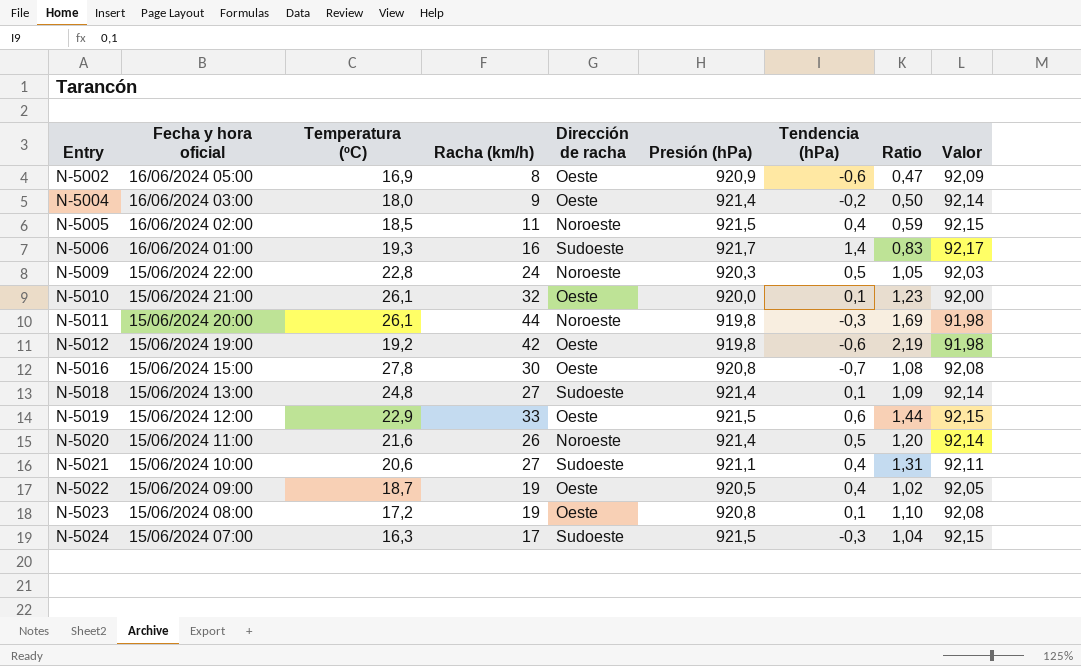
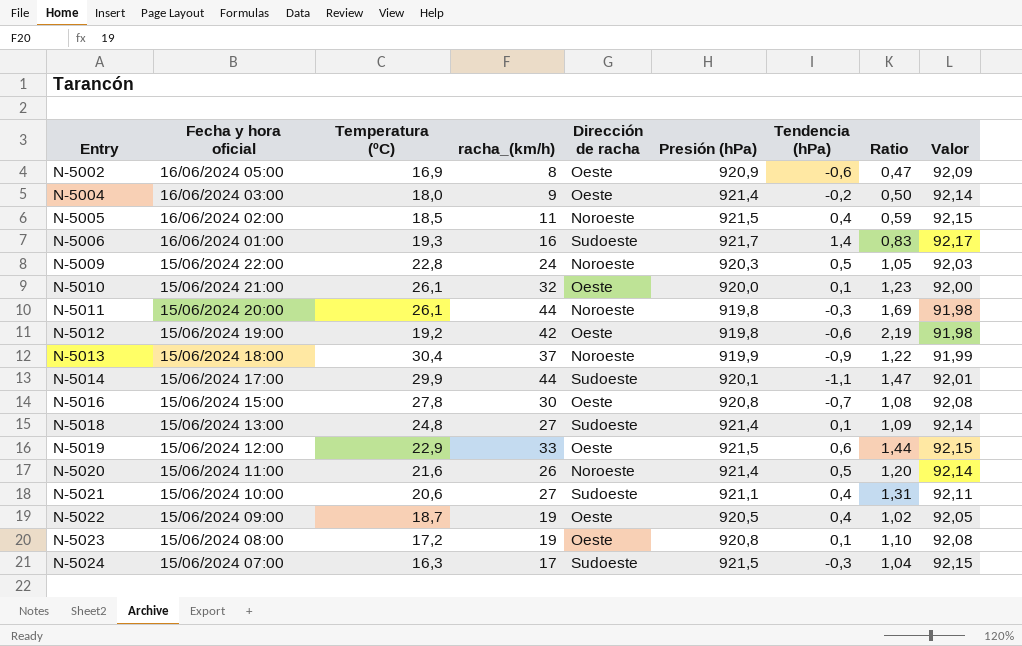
column name: Racha (km/h) -> racha_(km/h)
row N-5013: none -> 15/06/2024 18:00 | 30,4 | 37 | Noroeste | 919,9 | -0,9 | 1,22 | 91,99
row N-5014: none -> 15/06/2024 17:00 | 29,9 | 44 | Sudoeste | 920,1 | -1,1 | 1,47 | 92,01

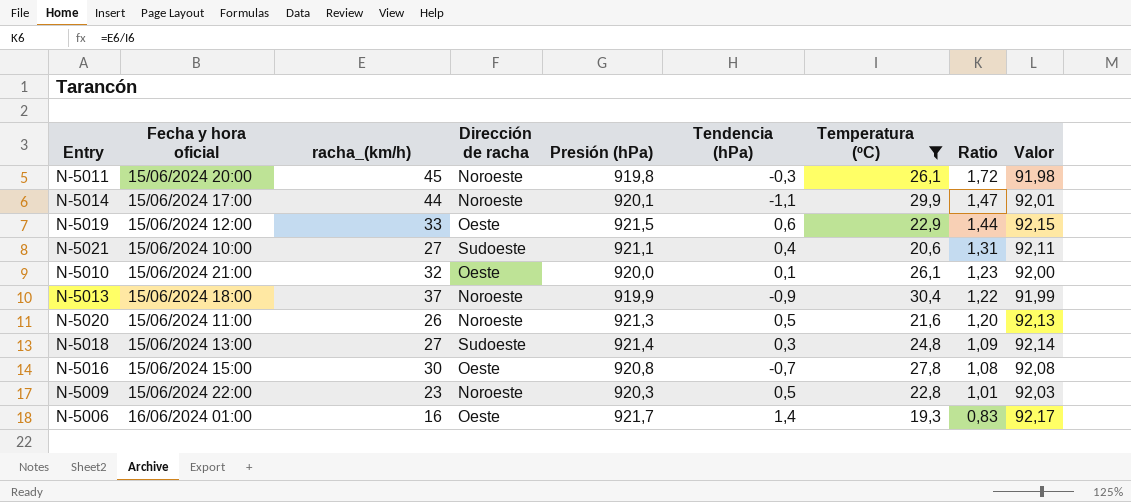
filter: none -> Temperatura (ºC) >= 19,3
row order: Entry ascending -> Ratio descending
column Temperatura (ºC) | position: 3 -> 7
N-5011 | racha_(km/h): 44 -> 45
N-5011 | Ratio: 1,69 -> 1,72
N-5014 | Dirección de racha: Sudoeste -> Noroeste
N-5020 | Presión (hPa): 921,4 -> 921,3
N-5020 | Valor: 92,14 -> 92,13
N-5018 | Tendencia (hPa): 0,1 -> 0,3
N-5009 | racha_(km/h): 24 -> 23
N-5009 | Ratio: 1,05 -> 1,01
N-5006 | Dirección de racha: Sudoeste -> Oeste

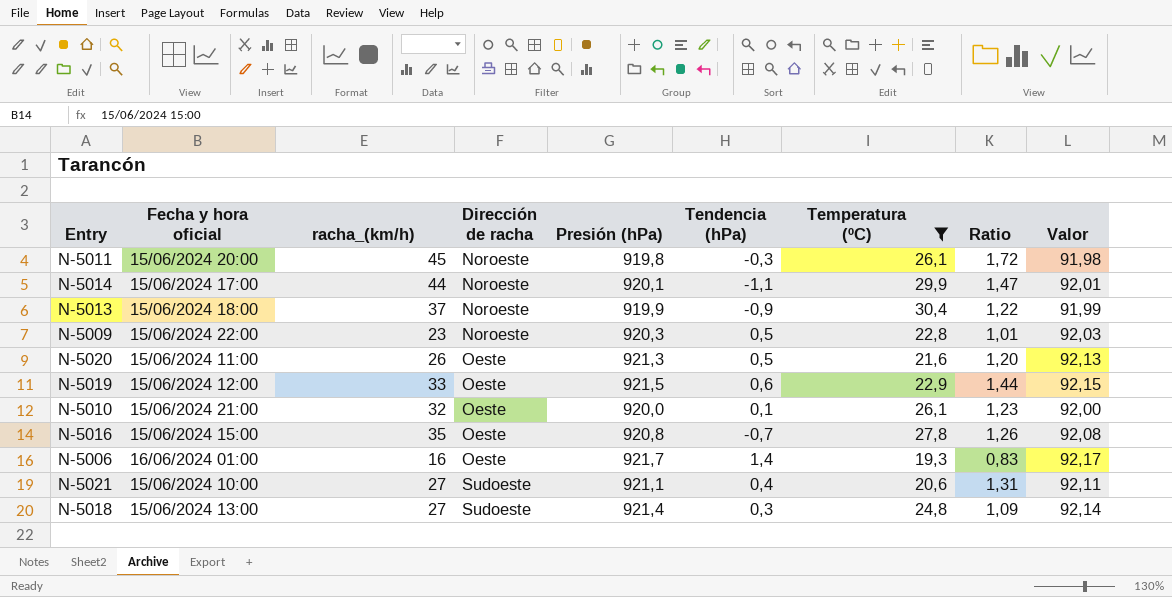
row order: Ratio descending -> Dirección de racha ascending
N-5020 | Dirección de racha: Noroeste -> Oeste
N-5016 | racha_(km/h): 30 -> 35
N-5016 | Ratio: 1,08 -> 1,26

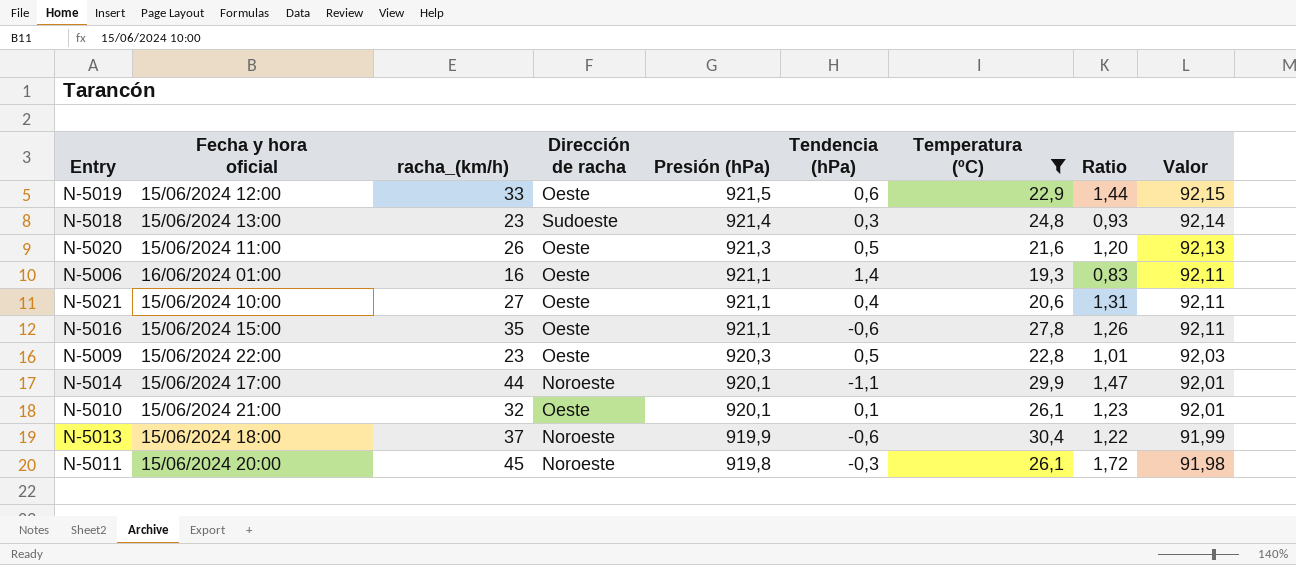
row order: Dirección de racha ascending -> Presión (hPa) descending
N-5018 | racha_(km/h): 27 -> 23
N-5018 | Ratio: 1,09 -> 0,93
N-5006 | Presión (hPa): 921,7 -> 921,1
N-5006 | Valor: 92,17 -> 92,11
N-5021 | Dirección de racha: Sudoeste -> Oeste
N-5016 | Presión (hPa): 920,8 -> 921,1
N-5016 | Tendencia (hPa): -0,7 -> -0,6
N-5016 | Valor: 92,08 -> 92,11
N-5009 | Dirección de racha: Noroeste -> Oeste
N-5010 | Presión (hPa): 920,0 -> 920,1
N-5010 | Valor: 92,00 -> 92,01
N-5013 | Tendencia (hPa): -0,9 -> -0,6

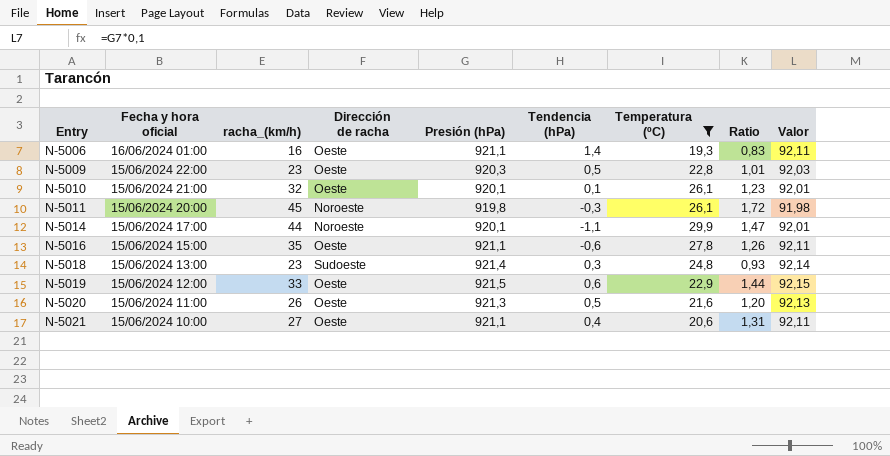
row order: Presión (hPa) descending -> Entry ascending
row N-5013: 15/06/2024 18:00 | 37 | Noroeste | 919,9 | -0,6 | 30,4 | 1,22 | 91,99 -> none

